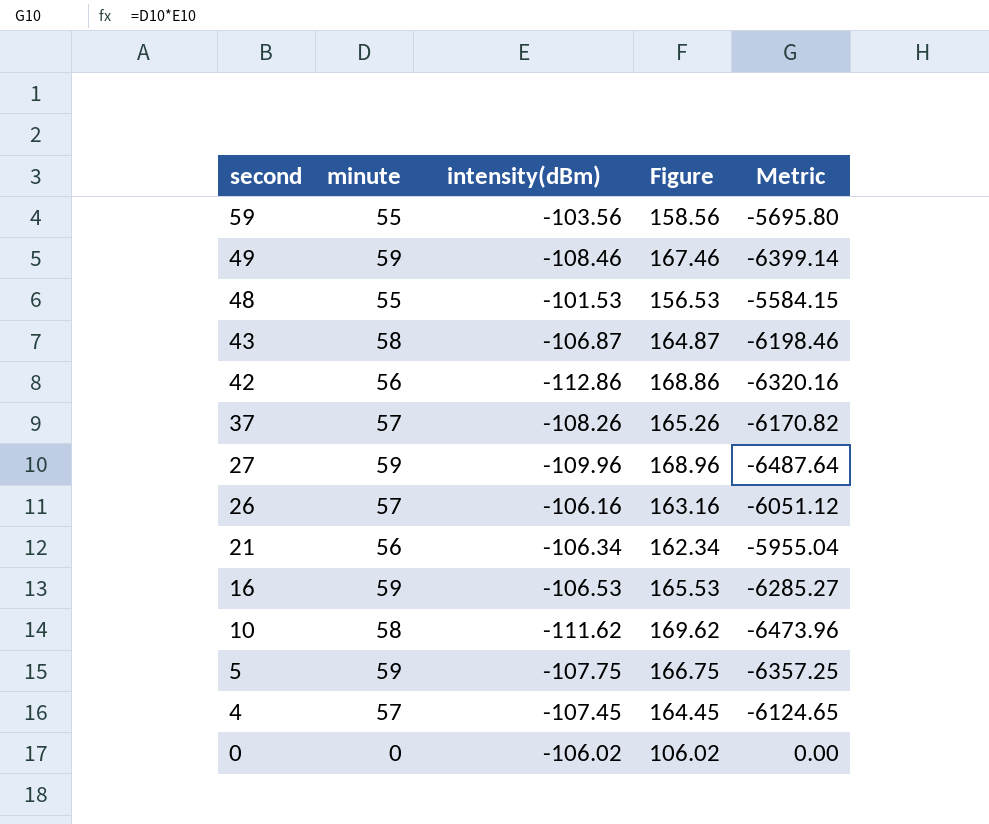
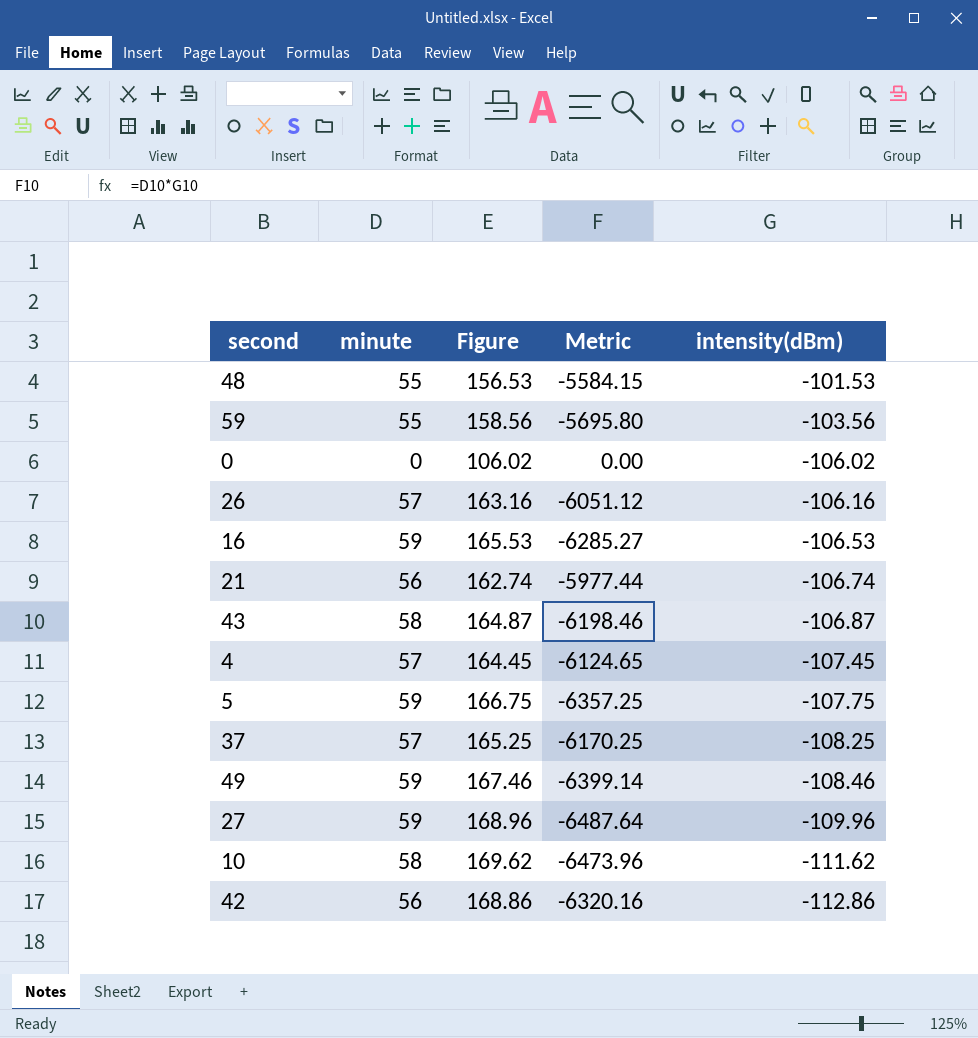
row order: second descending -> intensity(dBm) descending
column intensity(dBm) | position: 3 -> 5
21 | Figure: 162.34 -> 162.74
21 | Metric: -5955.04 -> -5977.44
21 | intensity(dBm): -106.34 -> -106.74
37 | Figure: 165.26 -> 165.25
37 | Metric: -6170.82 -> -6170.25
37 | intensity(dBm): -108.26 -> -108.25

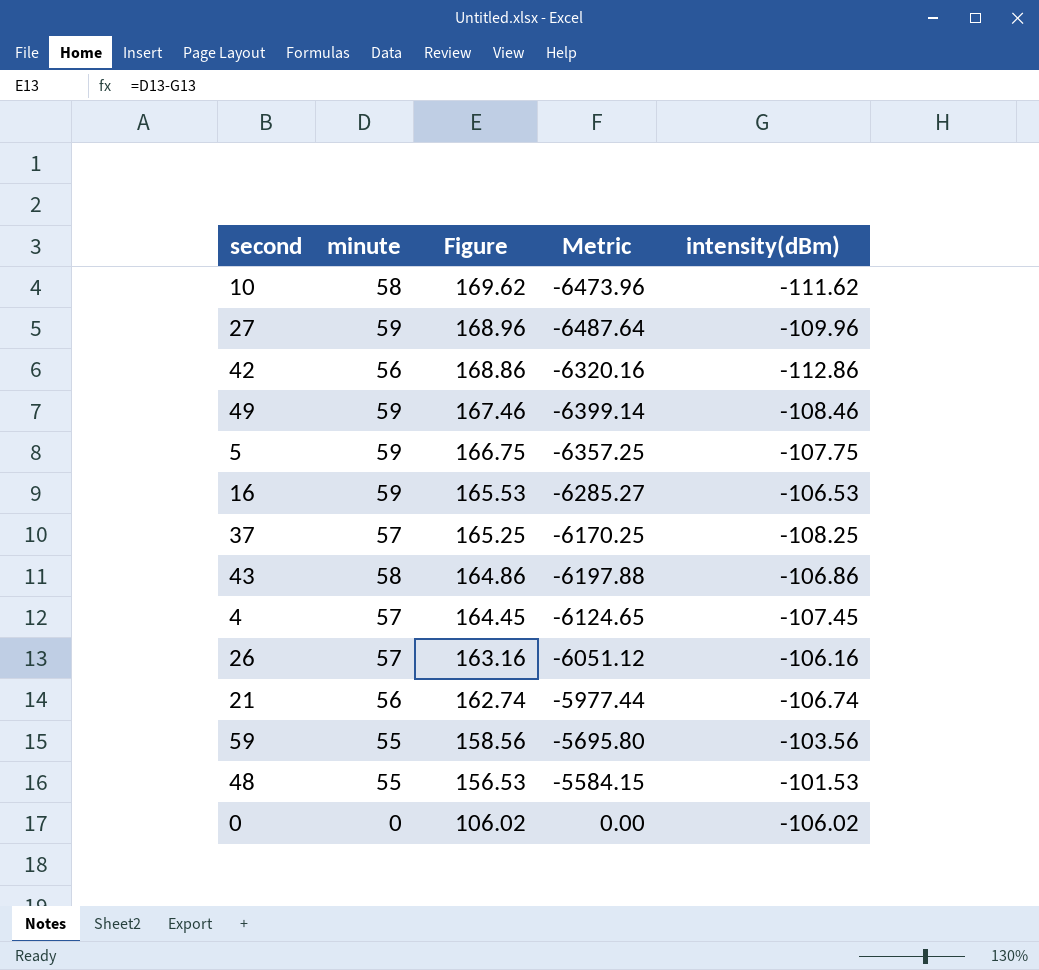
row order: intensity(dBm) descending -> Figure descending
43 | Figure: 164.87 -> 164.86
43 | Metric: -6198.46 -> -6197.88
43 | intensity(dBm): -106.87 -> -106.86

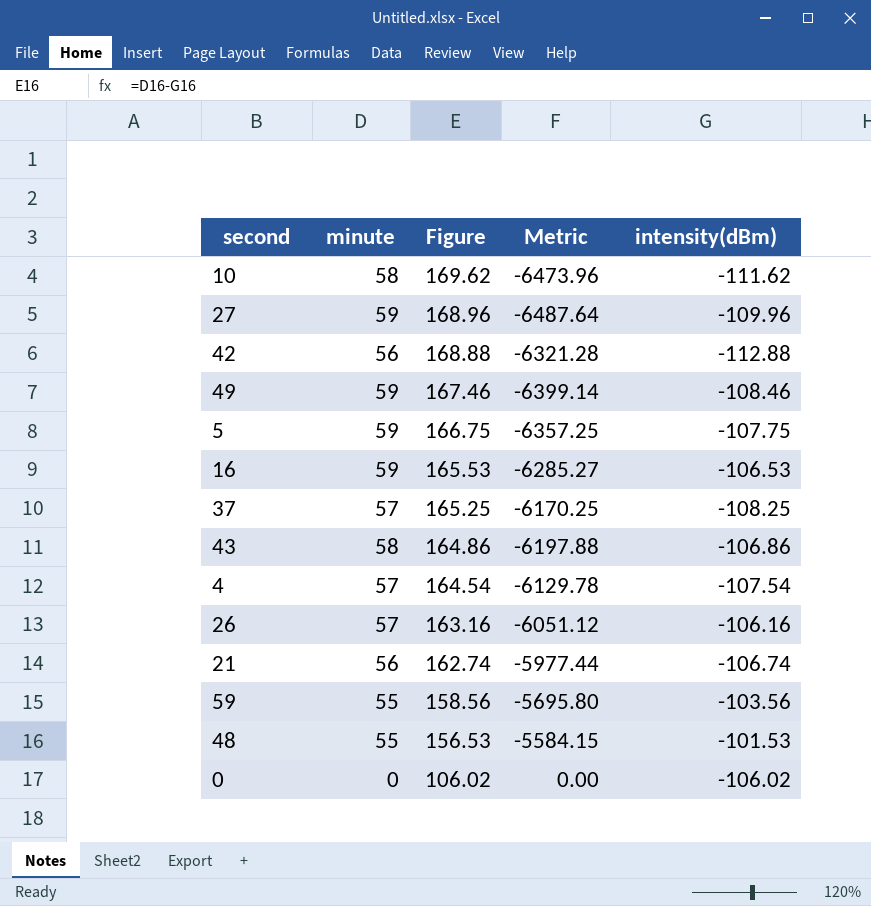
42 | Figure: 168.86 -> 168.88
42 | Metric: -6320.16 -> -6321.28
42 | intensity(dBm): -112.86 -> -112.88
4 | Figure: 164.45 -> 164.54
4 | Metric: -6124.65 -> -6129.78
4 | intensity(dBm): -107.45 -> -107.54

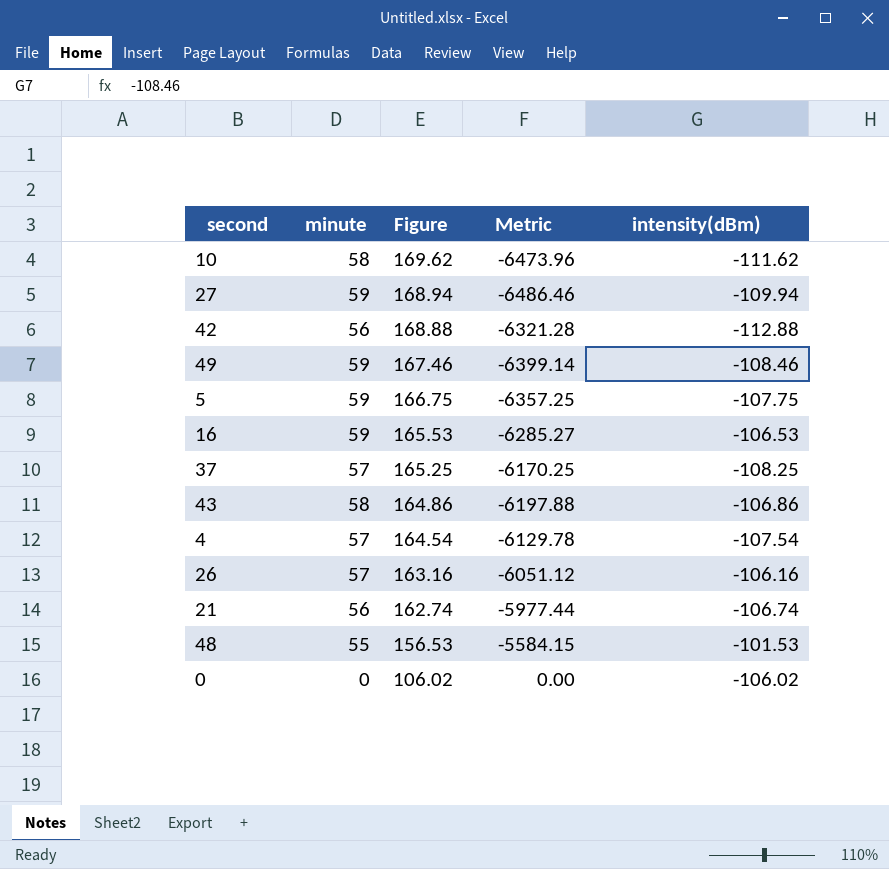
row 59: 55 | 158.56 | -5695.80 | -103.56 -> none
27 | Figure: 168.96 -> 168.94
27 | Metric: -6487.64 -> -6486.46
27 | intensity(dBm): -109.96 -> -109.94

